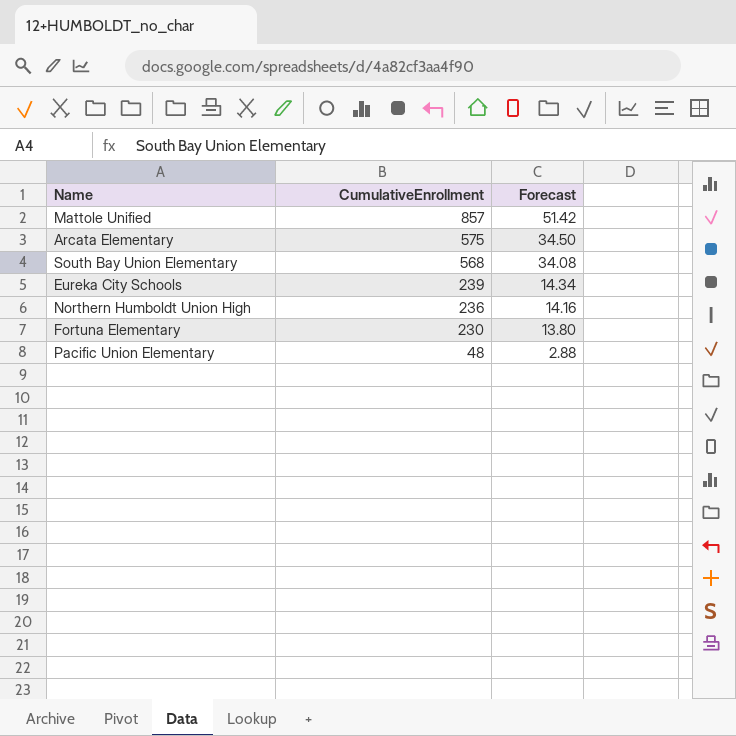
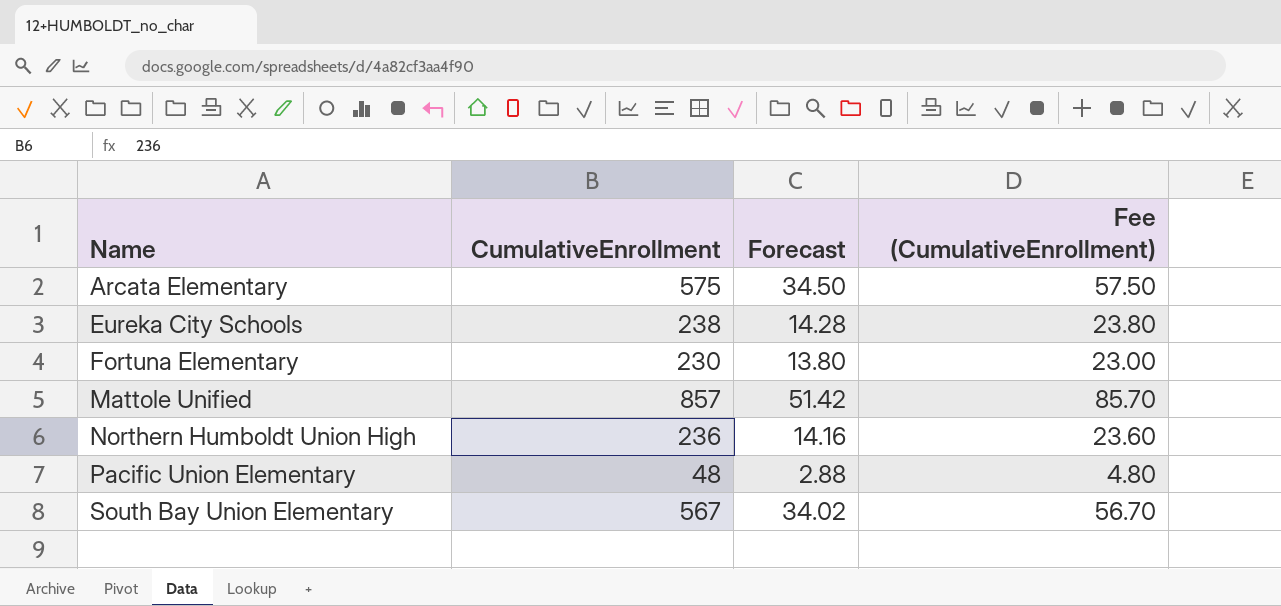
row order: CumulativeEnrollment descending -> Name ascending
column Fee (CumulativeEnrollment) | formula: none -> [CumulativeEnrollment] * 0.1
Eureka City Schools | CumulativeEnrollment: 239 -> 238
Eureka City Schools | Forecast: 14.34 -> 14.28
South Bay Union Elementary | CumulativeEnrollment: 568 -> 567
South Bay Union Elementary | Forecast: 34.08 -> 34.02

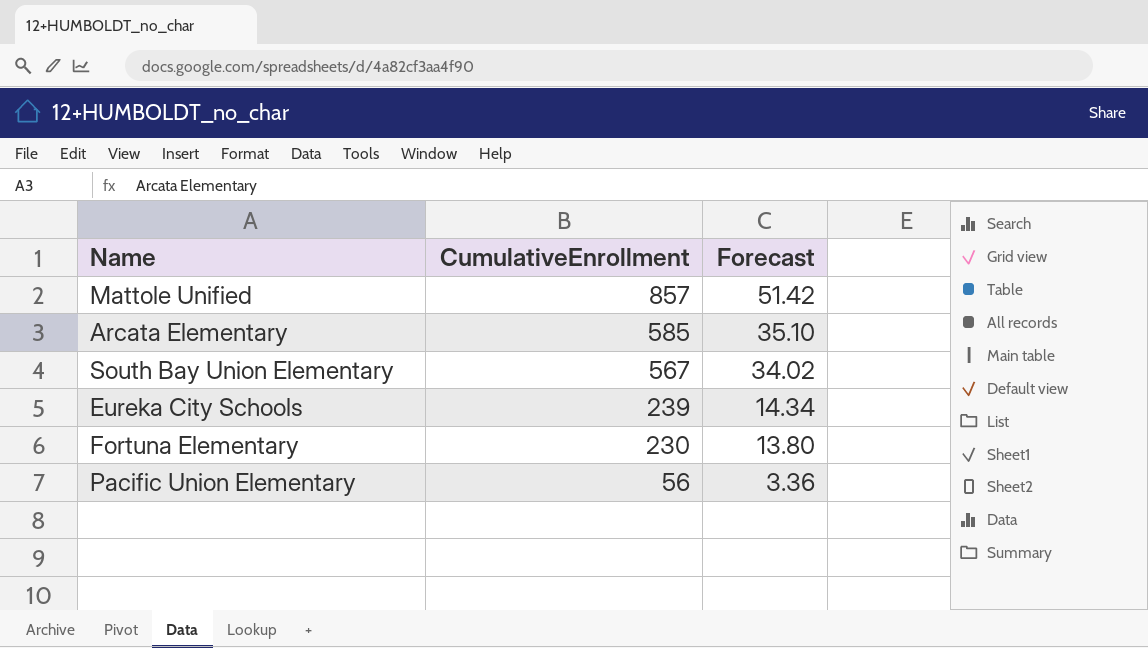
row order: Name ascending -> CumulativeEnrollment descending
column Fee (CumulativeEnrollment) | formula: [CumulativeEnrollment] * 0.1 -> none
row Northern Humboldt Union High: 236 | 14.16 | 23.60 -> none
Arcata Elementary | CumulativeEnrollment: 575 -> 585
Arcata Elementary | Forecast: 34.50 -> 35.10
Eureka City Schools | CumulativeEnrollment: 238 -> 239
Eureka City Schools | Forecast: 14.28 -> 14.34
Pacific Union Elementary | CumulativeEnrollment: 48 -> 56
Pacific Union Elementary | Forecast: 2.88 -> 3.36

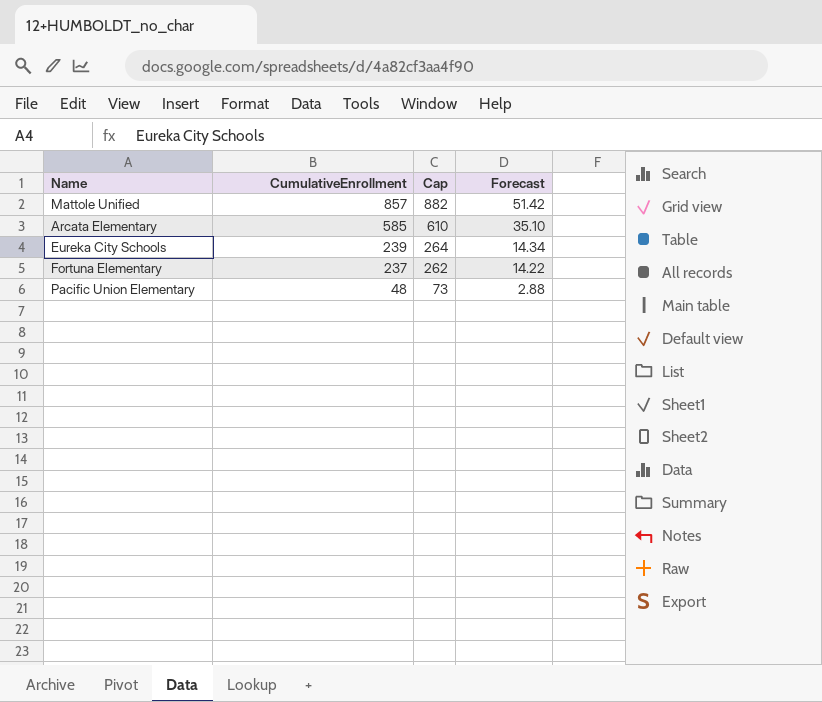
column Cap | formula: none -> [CumulativeEnrollment] + 25
row South Bay Union Elementary: 567 | 34.02 -> none
Fortuna Elementary | CumulativeEnrollment: 230 -> 237
Fortuna Elementary | Forecast: 13.80 -> 14.22
Pacific Union Elementary | CumulativeEnrollment: 56 -> 48
Pacific Union Elementary | Forecast: 3.36 -> 2.88

